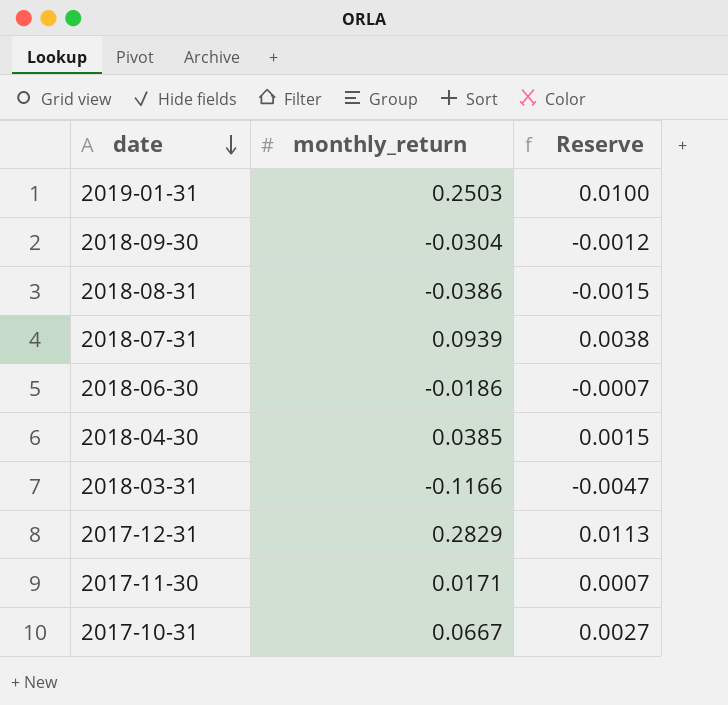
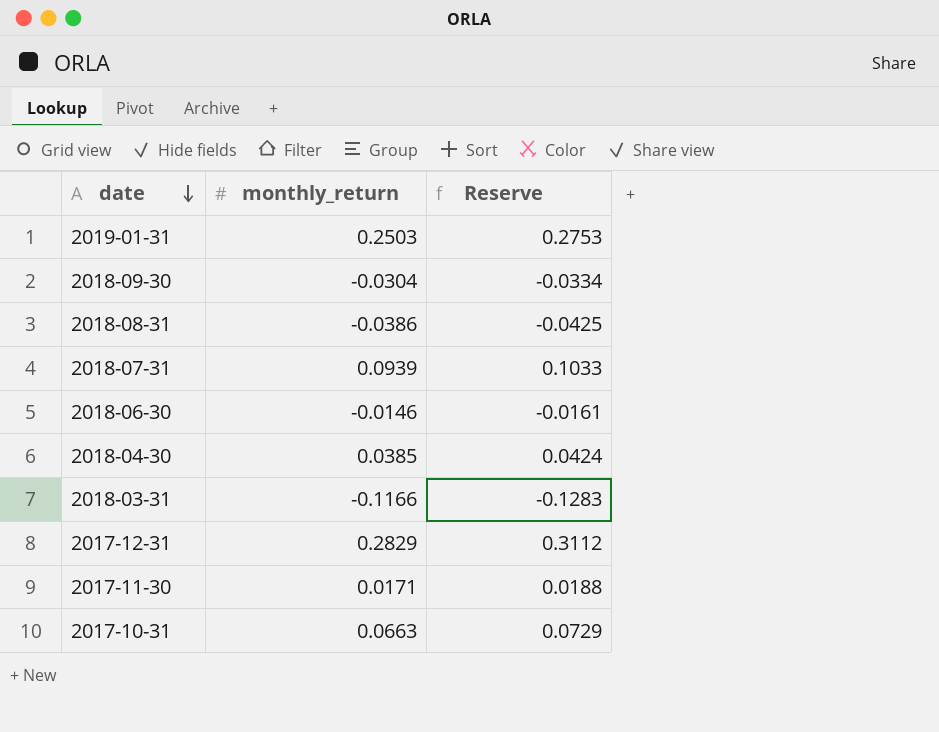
column Reserve | formula: [monthly_return] * 0.04 -> [monthly_return] * 1.1
2018-06-30 | monthly_return: -0.0186 -> -0.0146
2017-10-31 | monthly_return: 0.0667 -> 0.0663

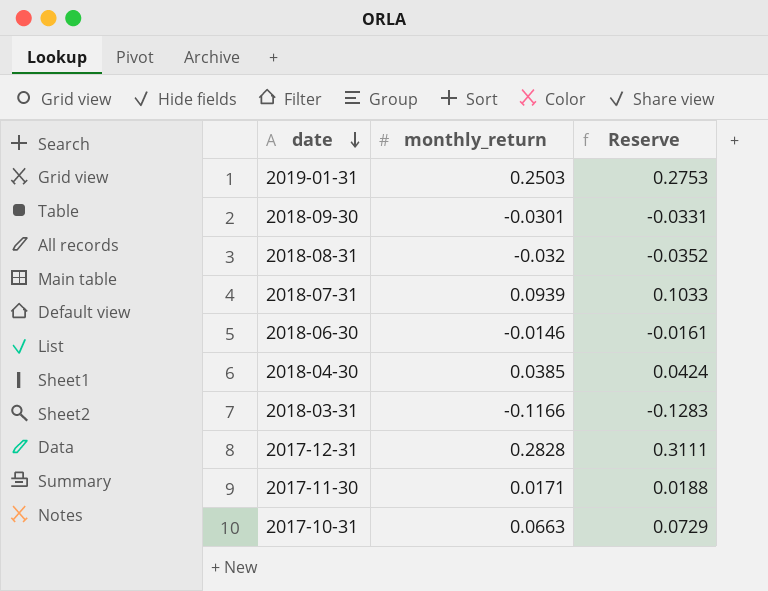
2018-09-30 | monthly_return: -0.0304 -> -0.0301
2018-09-30 | Reserve: -0.0334 -> -0.0331
2018-08-31 | monthly_return: -0.0386 -> -0.032
2018-08-31 | Reserve: -0.0425 -> -0.0352
2017-12-31 | monthly_return: 0.2829 -> 0.2828
2017-12-31 | Reserve: 0.3112 -> 0.3111

